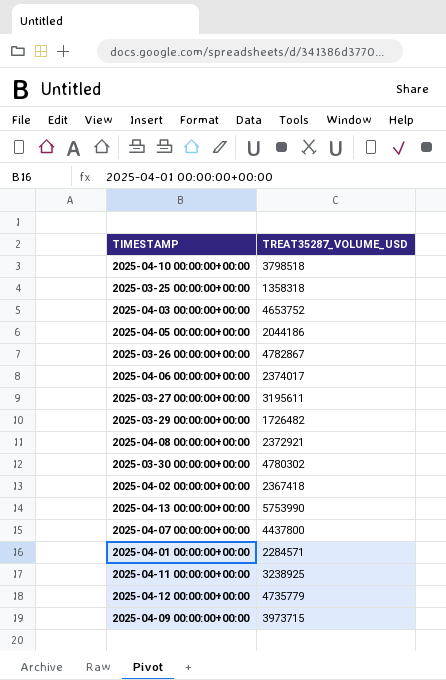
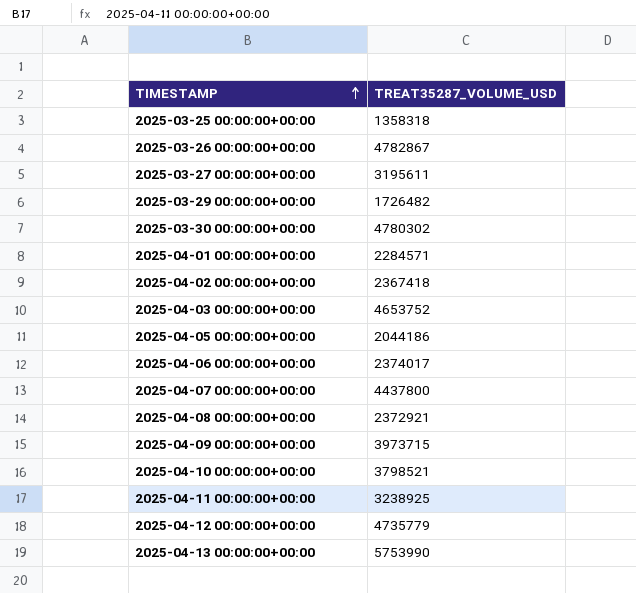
row order: none -> TIMESTAMP ascending
2025-04-10 00:00:00+00:00 | TREAT35287_VOLUME_USD: 3798518 -> 3798521

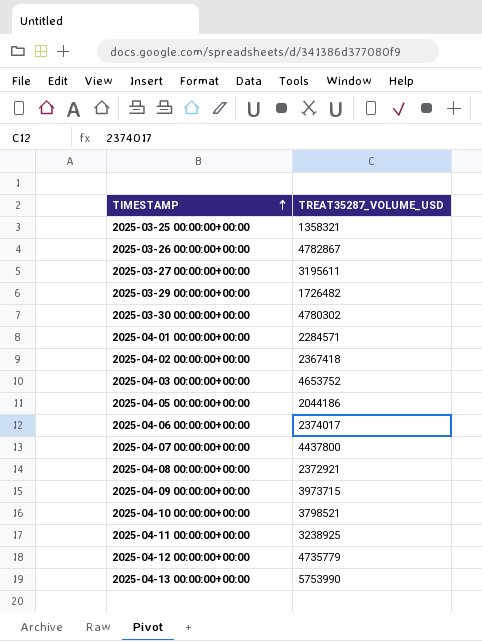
2025-03-25 00:00:00+00:00 | TREAT35287_VOLUME_USD: 1358318 -> 1358321

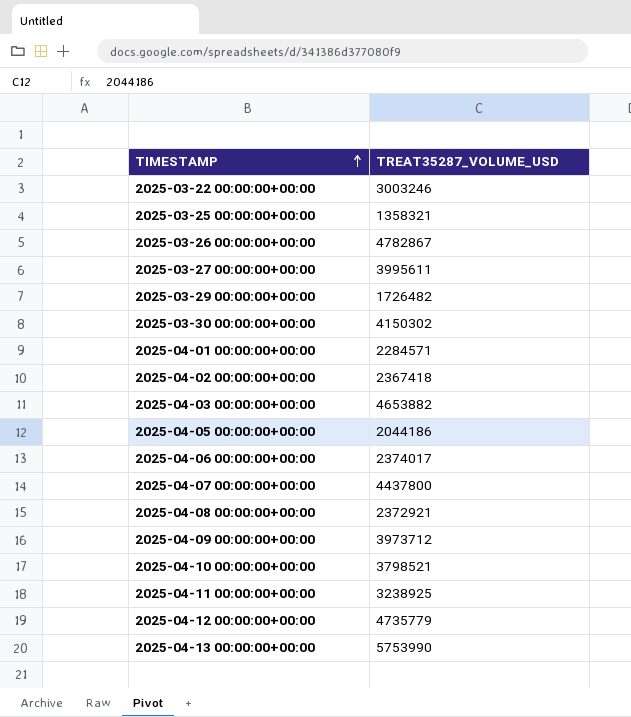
row 2025-03-22 00:00:00+00:00: none -> 3003246
2025-03-27 00:00:00+00:00 | TREAT35287_VOLUME_USD: 3195611 -> 3995611
2025-03-30 00:00:00+00:00 | TREAT35287_VOLUME_USD: 4780302 -> 4150302
2025-04-03 00:00:00+00:00 | TREAT35287_VOLUME_USD: 4653752 -> 4653882
2025-04-09 00:00:00+00:00 | TREAT35287_VOLUME_USD: 3973715 -> 3973712

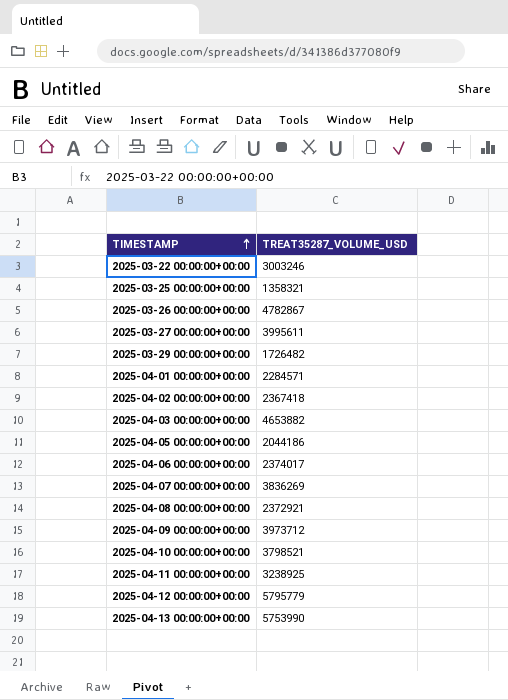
row 2025-03-30 00:00:00+00:00: 4150302 -> none
2025-04-07 00:00:00+00:00 | TREAT35287_VOLUME_USD: 4437800 -> 3836269
2025-04-12 00:00:00+00:00 | TREAT35287_VOLUME_USD: 4735779 -> 5795779

